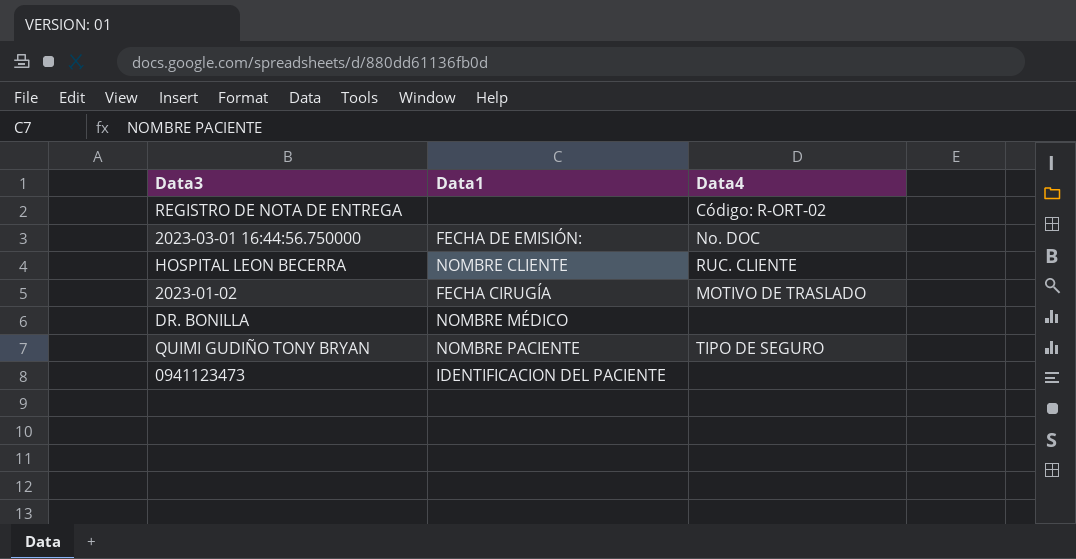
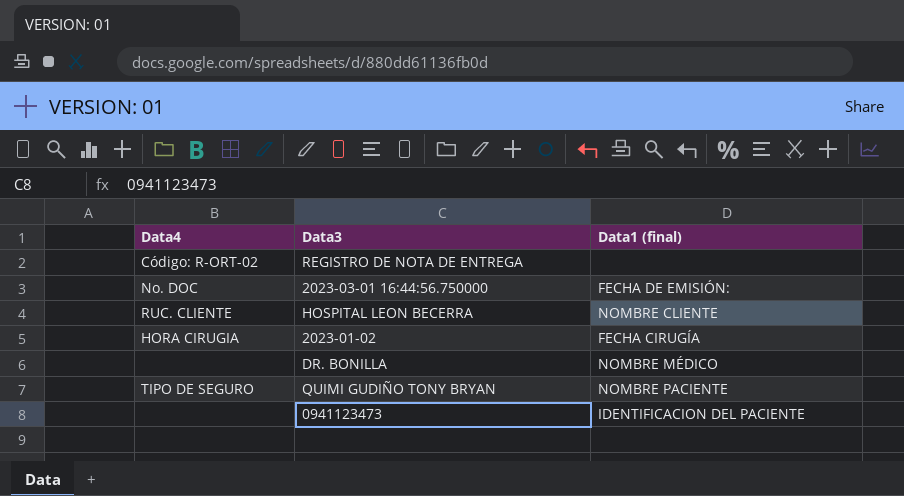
column Data4 | position: 3 -> 1
column name: Data1 -> Data1 (final)
2023-01-02 | Data4: MOTIVO DE TRASLADO -> HORA CIRUGIA

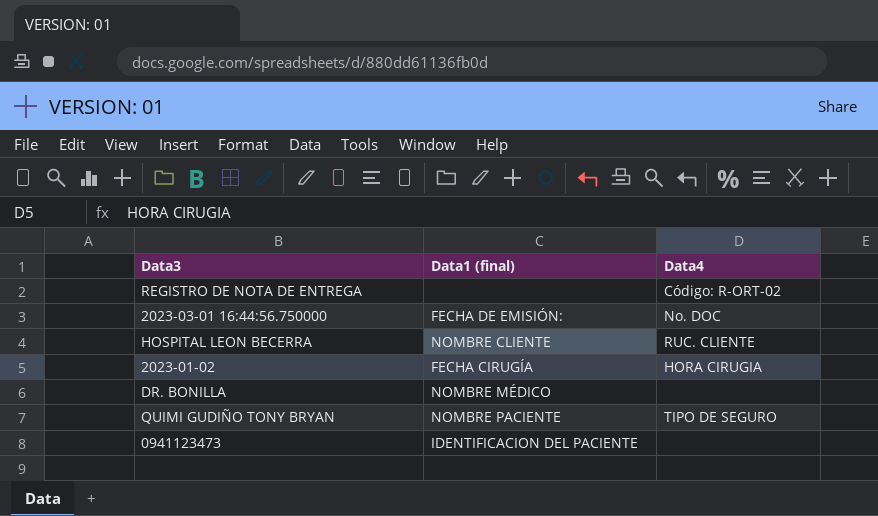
column Data4 | position: 1 -> 3

